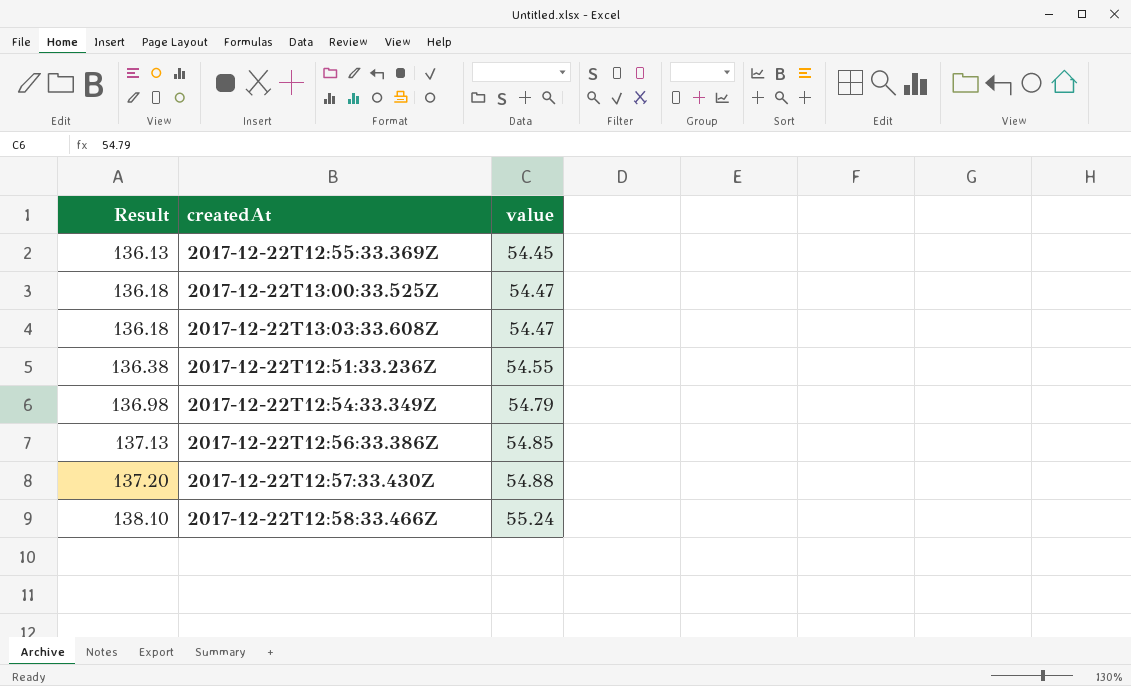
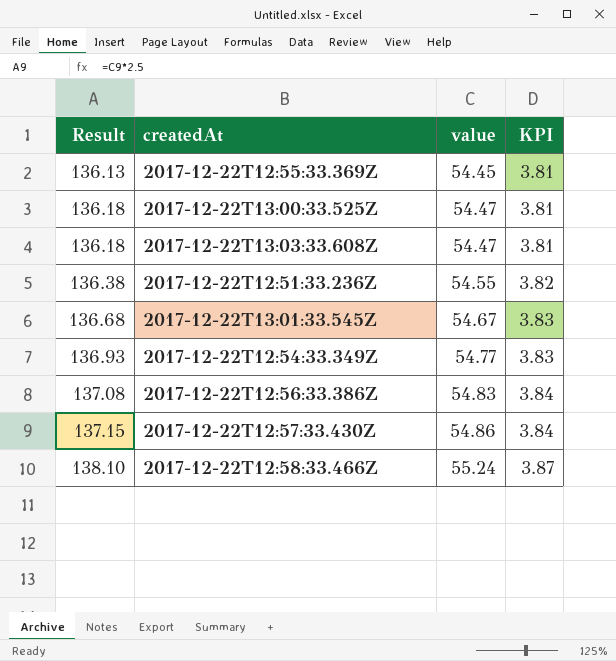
column KPI | formula: none -> [value] * 0.07
row 2017-12-22T13:01:33.545Z: none -> 136.68 | 54.67 | 3.83
2017-12-22T12:54:33.349Z | Result: 136.98 -> 136.93
2017-12-22T12:54:33.349Z | value: 54.79 -> 54.77
2017-12-22T12:56:33.386Z | Result: 137.13 -> 137.08
2017-12-22T12:56:33.386Z | value: 54.85 -> 54.83
2017-12-22T12:57:33.430Z | Result: 137.20 -> 137.15
2017-12-22T12:57:33.430Z | value: 54.88 -> 54.86

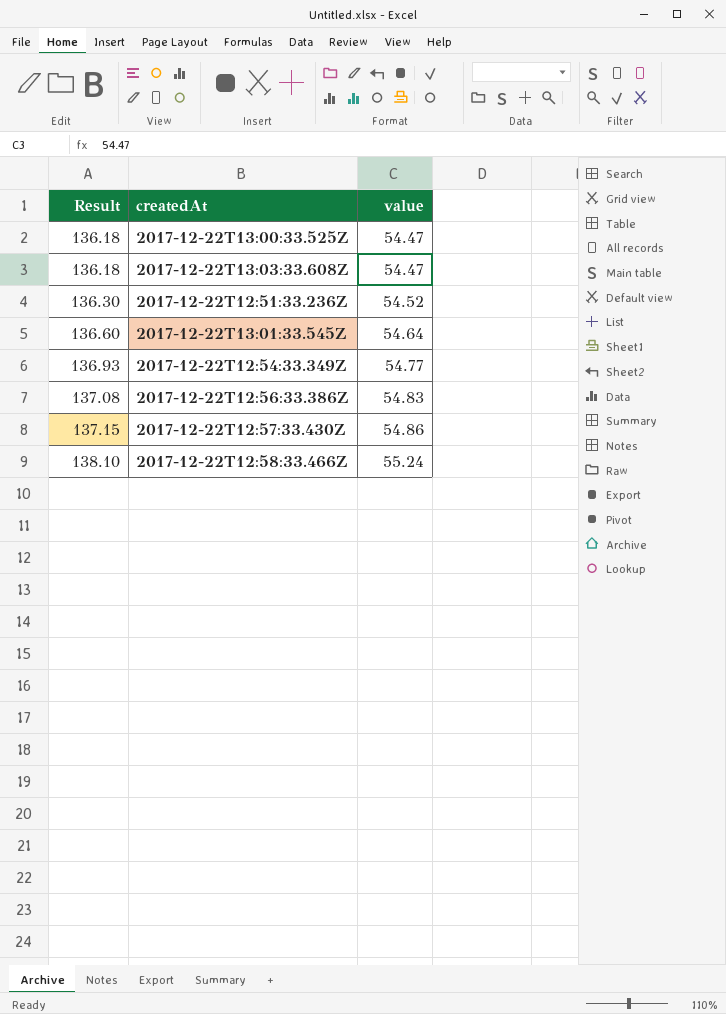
column KPI | formula: [value] * 0.07 -> none
row 2017-12-22T12:55:33.369Z: 136.13 | 54.45 | 3.81 -> none
2017-12-22T12:51:33.236Z | Result: 136.38 -> 136.30
2017-12-22T12:51:33.236Z | value: 54.55 -> 54.52
2017-12-22T13:01:33.545Z | Result: 136.68 -> 136.60
2017-12-22T13:01:33.545Z | value: 54.67 -> 54.64

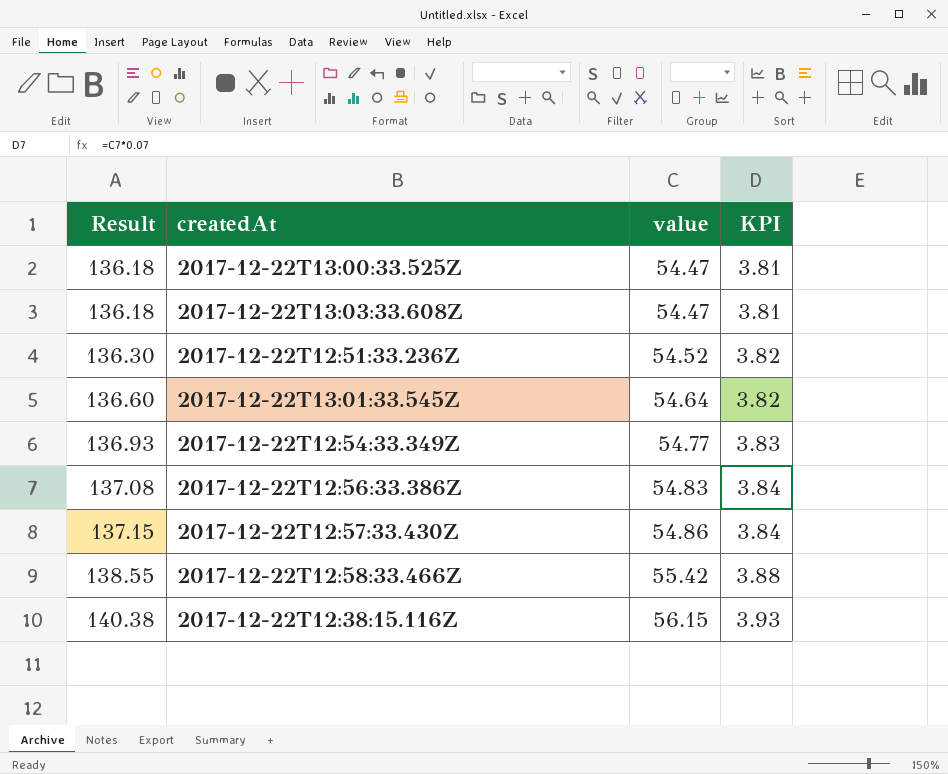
column KPI | formula: none -> [value] * 0.07
2017-12-22T12:58:33.466Z | Result: 138.10 -> 138.55
2017-12-22T12:58:33.466Z | value: 55.24 -> 55.42
row 2017-12-22T12:38:15.116Z: none -> 140.38 | 56.15 | 3.93

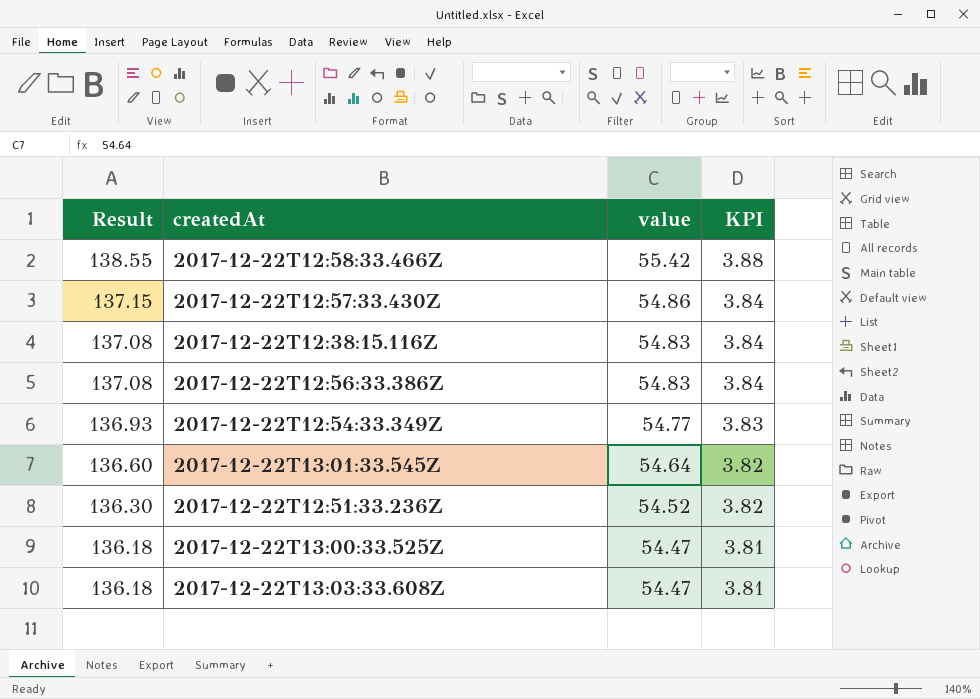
row order: Result ascending -> Result descending
2017-12-22T12:38:15.116Z | Result: 140.38 -> 137.08
2017-12-22T12:38:15.116Z | value: 56.15 -> 54.83
2017-12-22T12:38:15.116Z | KPI: 3.93 -> 3.84

